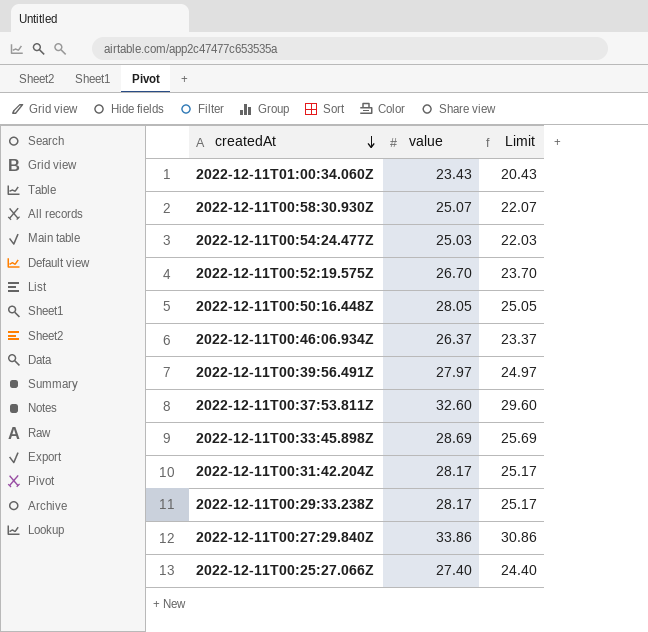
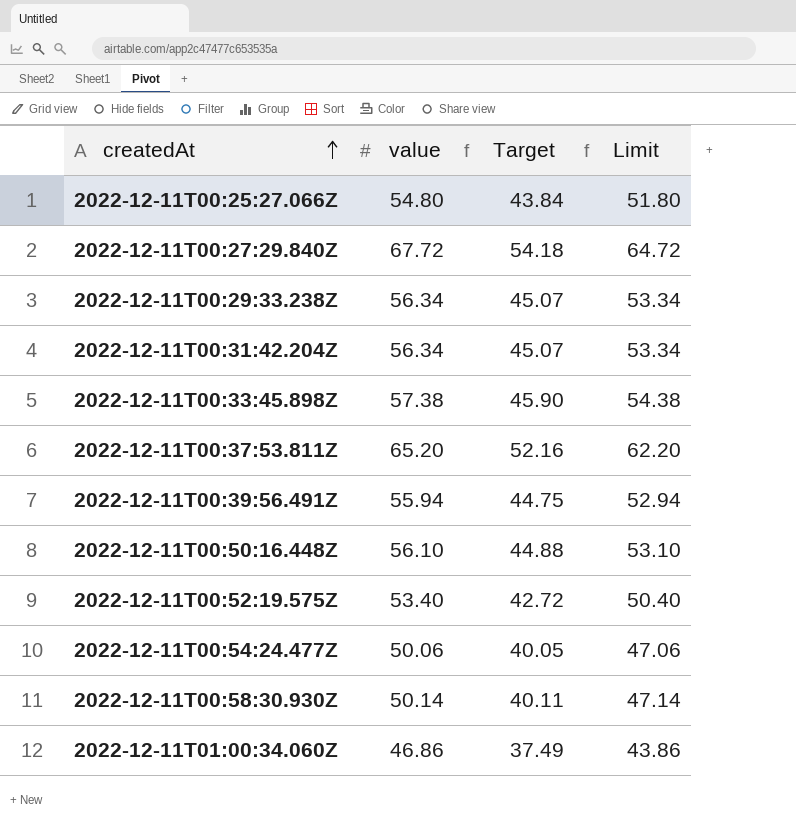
row order: createdAt descending -> createdAt ascending
column Target | formula: none -> [value] * 0.8
row 2022-12-11T00:46:06.934Z: 26.37 | 23.37 -> none
2022-12-11T00:25:27.066Z | value: 27.40 -> 54.80
2022-12-11T00:25:27.066Z | Limit: 24.40 -> 51.80
2022-12-11T00:27:29.840Z | value: 33.86 -> 67.72
2022-12-11T00:27:29.840Z | Limit: 30.86 -> 64.72
2022-12-11T00:29:33.238Z | value: 28.17 -> 56.34
2022-12-11T00:29:33.238Z | Limit: 25.17 -> 53.34
2022-12-11T00:31:42.204Z | value: 28.17 -> 56.34
2022-12-11T00:31:42.204Z | Limit: 25.17 -> 53.34
2022-12-11T00:33:45.898Z | value: 28.69 -> 57.38
2022-12-11T00:33:45.898Z | Limit: 25.69 -> 54.38
2022-12-11T00:37:53.811Z | value: 32.60 -> 65.20
2022-12-11T00:37:53.811Z | Limit: 29.60 -> 62.20
2022-12-11T00:39:56.491Z | value: 27.97 -> 55.94
2022-12-11T00:39:56.491Z | Limit: 24.97 -> 52.94
2022-12-11T00:50:16.448Z | value: 28.05 -> 56.10
2022-12-11T00:50:16.448Z | Limit: 25.05 -> 53.10
2022-12-11T00:52:19.575Z | value: 26.70 -> 53.40
2022-12-11T00:52:19.575Z | Limit: 23.70 -> 50.40
2022-12-11T00:54:24.477Z | value: 25.03 -> 50.06
2022-12-11T00:54:24.477Z | Limit: 22.03 -> 47.06
2022-12-11T00:58:30.930Z | value: 25.07 -> 50.14
2022-12-11T00:58:30.930Z | Limit: 22.07 -> 47.14
2022-12-11T01:00:34.060Z | value: 23.43 -> 46.86
2022-12-11T01:00:34.060Z | Limit: 20.43 -> 43.86

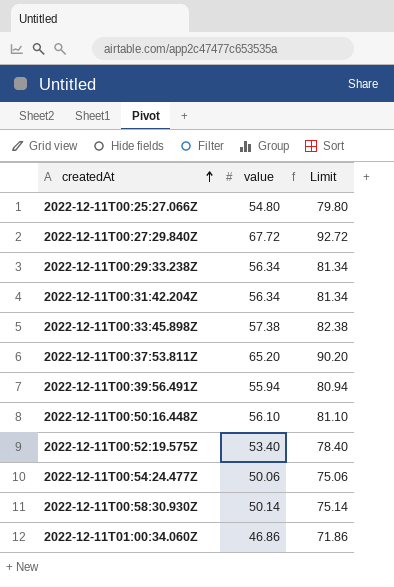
column Target | formula: [value] * 0.8 -> none
column Limit | formula: [value] - 3 -> [value] + 25

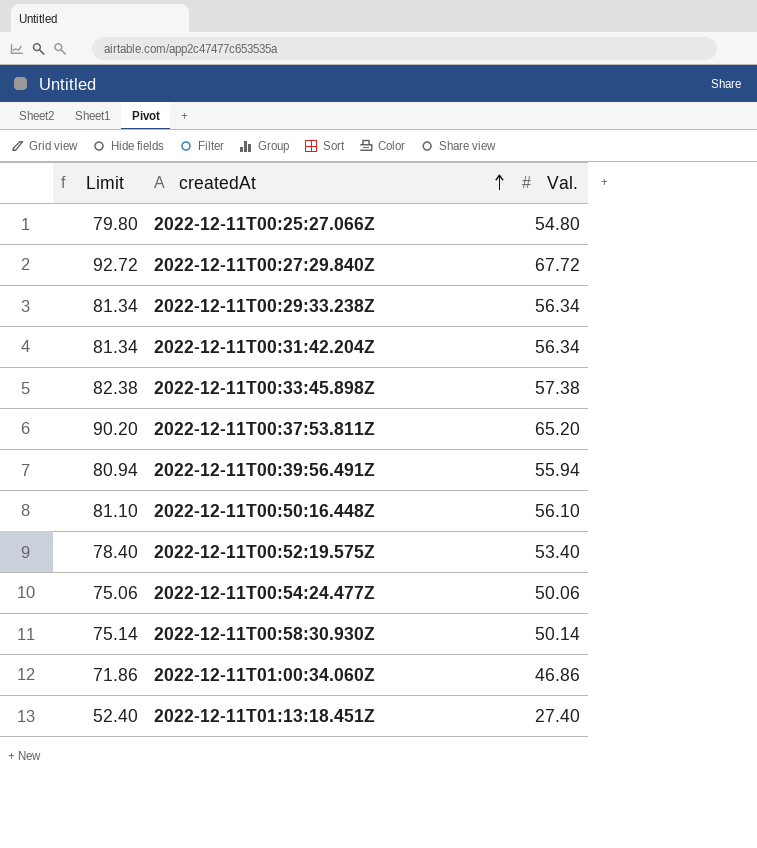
column Limit | position: 3 -> 1
column name: value -> Val.
row 2022-12-11T01:13:18.451Z: none -> 52.40 | 27.40

